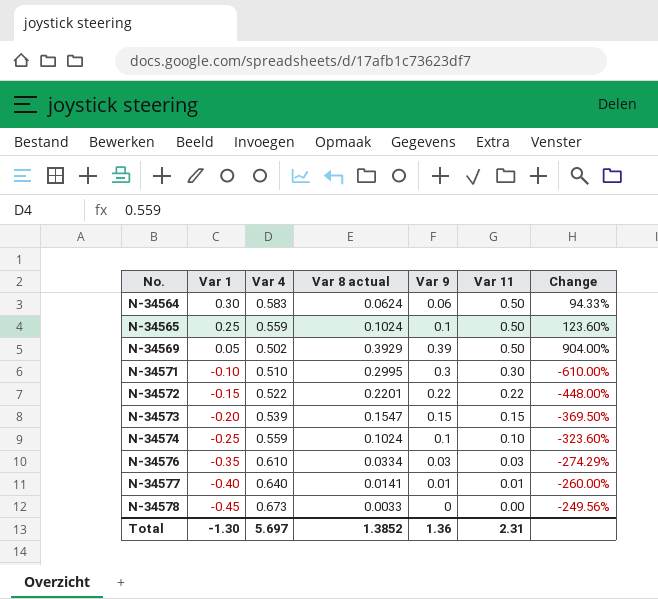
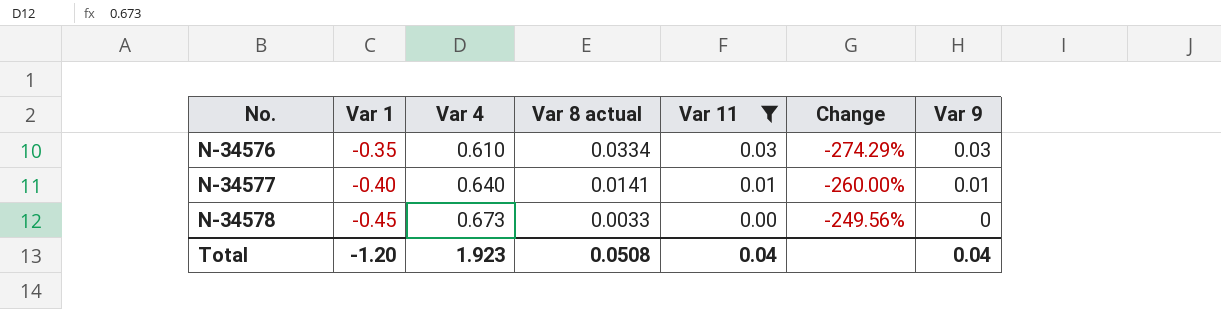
filter: none -> Var 11 <= 0.03
column Var 9 | position: 5 -> 7
Total | Var 1: -1.30 -> -1.20
Total | Var 4: 5.697 -> 1.923
Total | Var 8 actual: 1.3852 -> 0.0508
Total | Var 11: 2.31 -> 0.04
Total | Var 9: 1.36 -> 0.04

